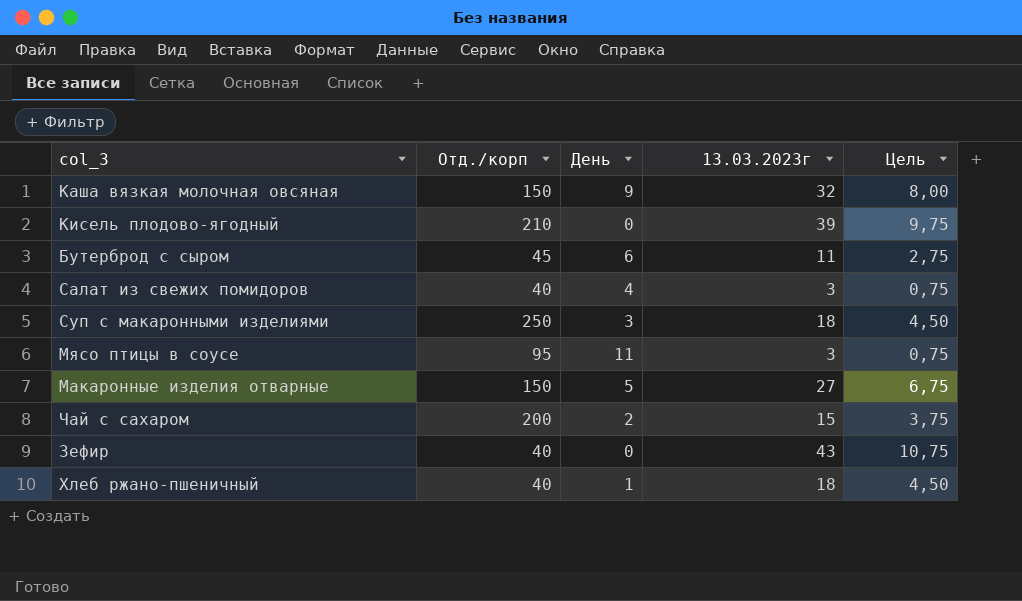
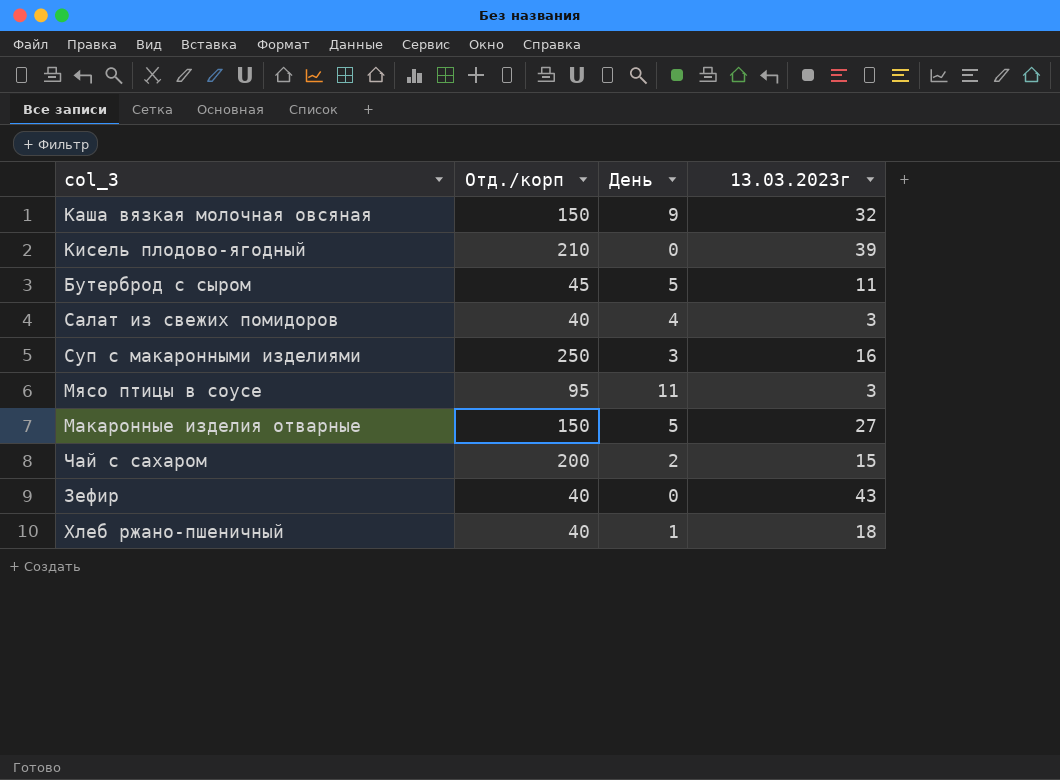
column Цель | formula: [13.03.2023г] * 0,25 -> none
Бутерброд с сыром | День: 6 -> 5
Суп с макаронными изделиями | 13.03.2023г: 18 -> 16

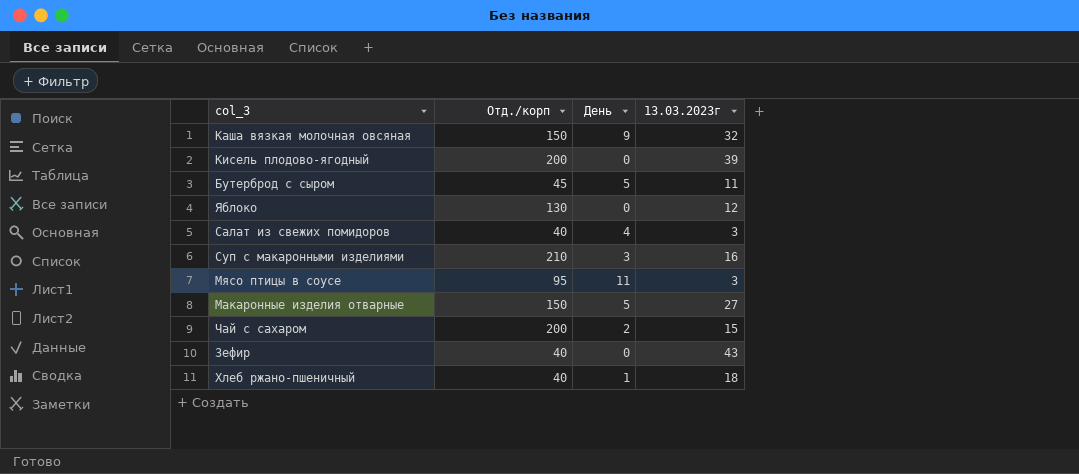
Кисель плодово-ягодный | Отд./корп: 210 -> 200
row Яблоко: none -> 130 | 0 | 12
Суп с макаронными изделиями | Отд./корп: 250 -> 210

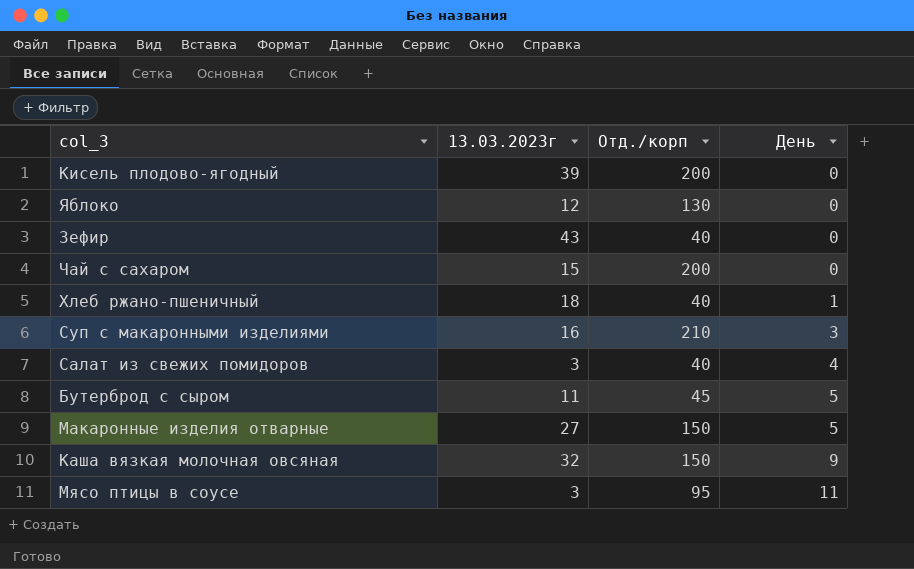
row order: none -> День ascending
column 13.03.2023г | position: 4 -> 2
Чай с сахаром | День: 2 -> 0

